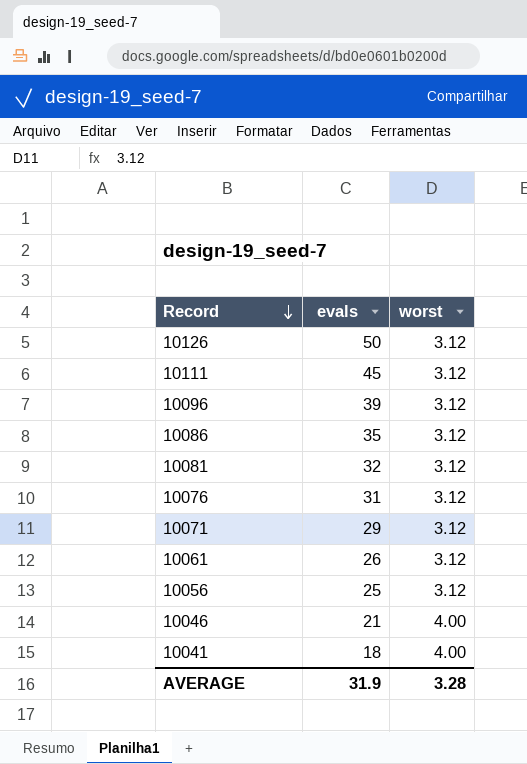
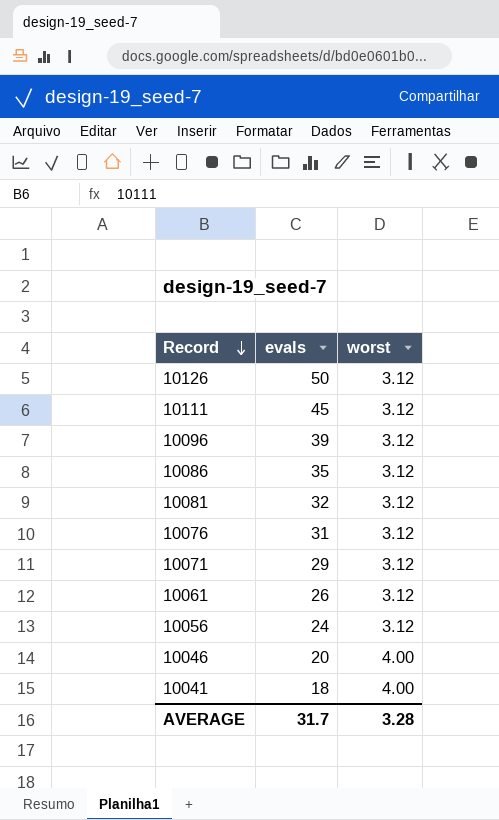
10056 | evals: 25 -> 24
10046 | evals: 21 -> 20
AVERAGE | evals: 31.9 -> 31.7

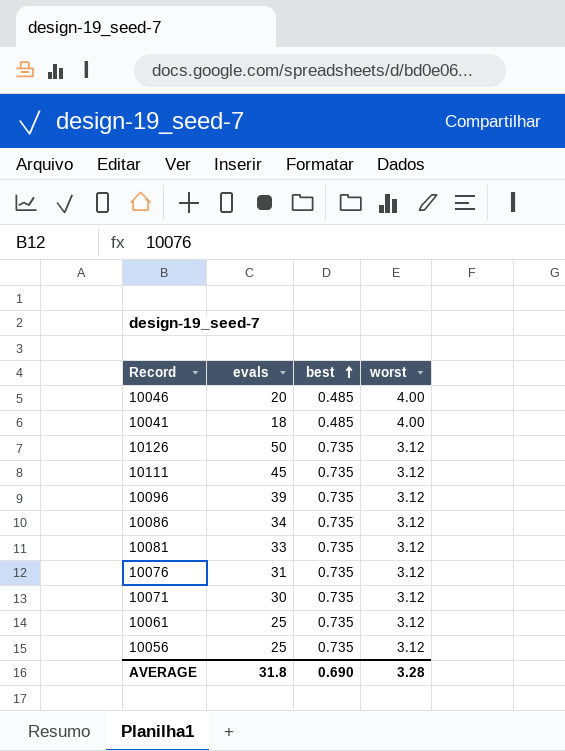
row order: Record descending -> best ascending
column best | position: none -> 3
10086 | evals: 35 -> 34
10081 | evals: 32 -> 33
10071 | evals: 29 -> 30
10061 | evals: 26 -> 25
10056 | evals: 24 -> 25
AVERAGE | evals: 31.7 -> 31.8

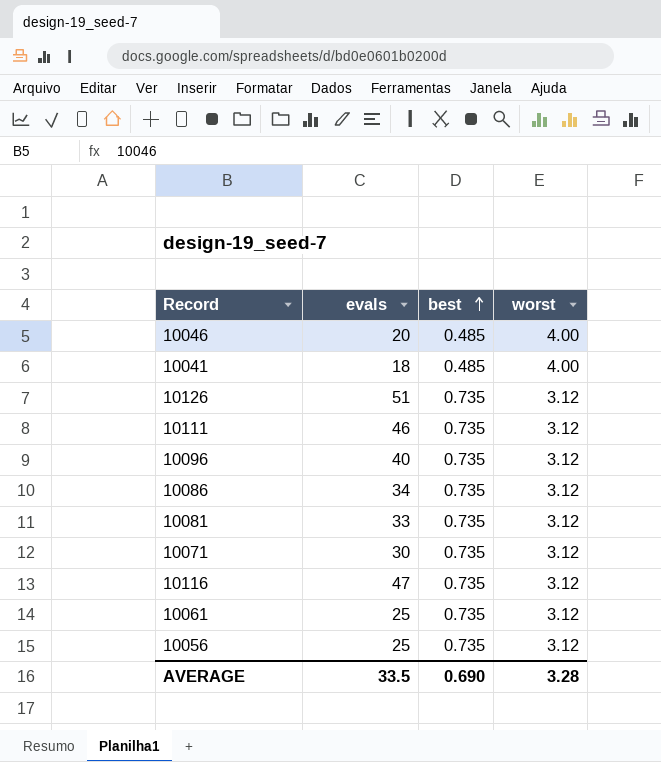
row 10076: 31 | 0.735 | 3.12 -> none
10126 | evals: 50 -> 51
10111 | evals: 45 -> 46
10096 | evals: 39 -> 40
row 10116: none -> 47 | 0.735 | 3.12
AVERAGE | evals: 31.8 -> 33.5

